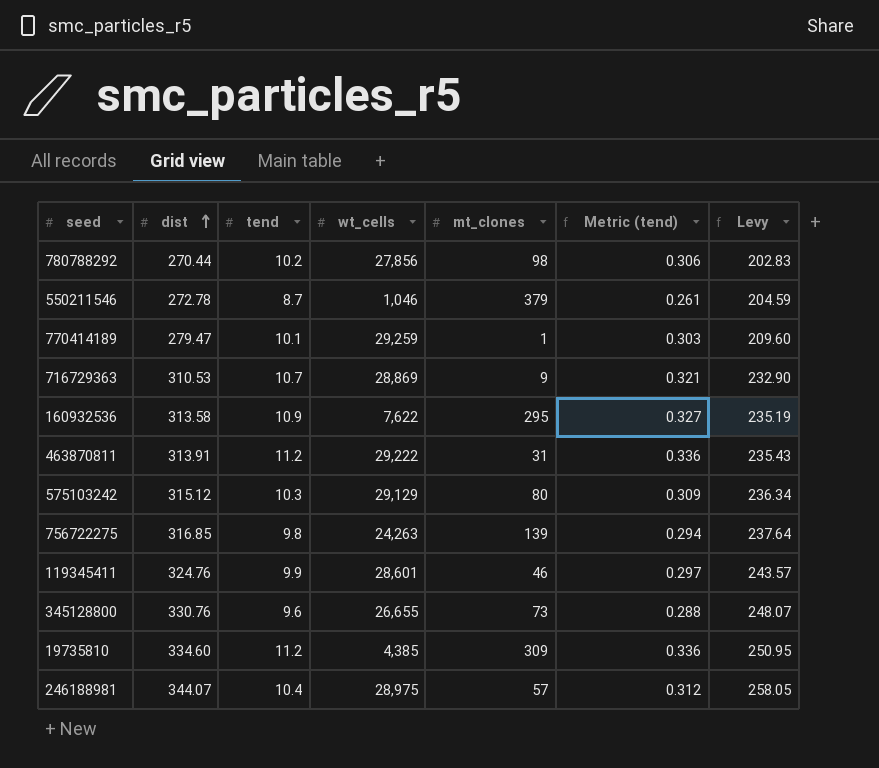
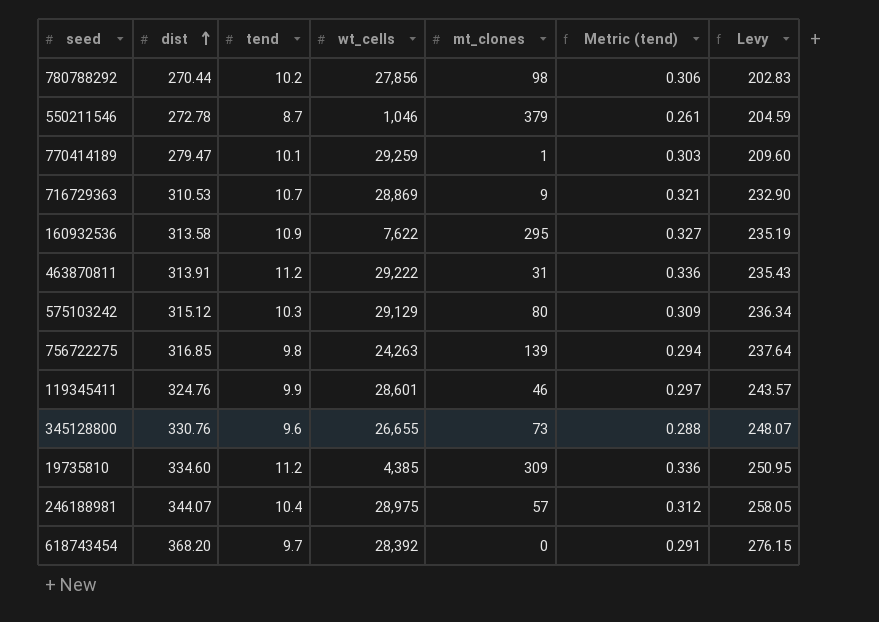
row 618743454: none -> 368.20 | 9.7 | 28,392 | 0 | 0.291 | 276.15

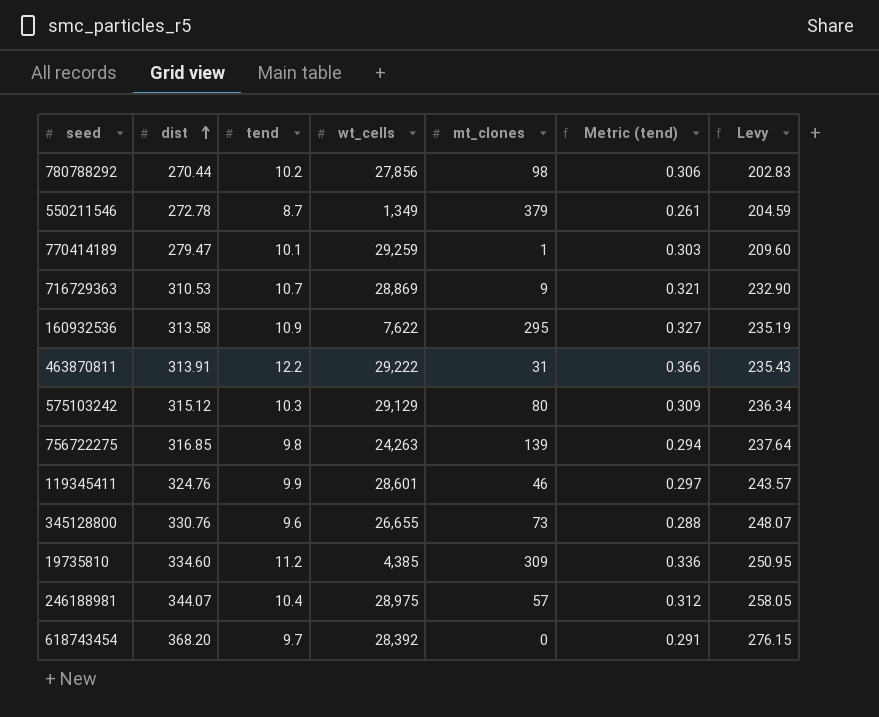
550211546 | wt_cells: 1,046 -> 1,349
463870811 | tend: 11.2 -> 12.2
463870811 | Metric (tend): 0.336 -> 0.366

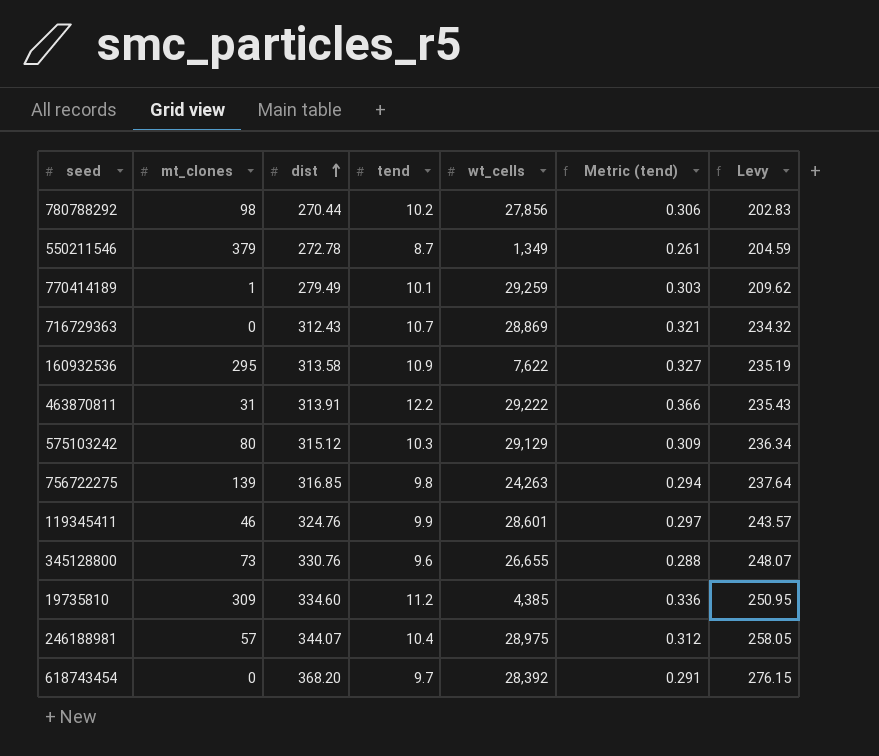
column mt_clones | position: 5 -> 2
770414189 | dist: 279.47 -> 279.49
770414189 | Levy: 209.60 -> 209.62
716729363 | mt_clones: 9 -> 0
716729363 | dist: 310.53 -> 312.43
716729363 | Levy: 232.90 -> 234.32

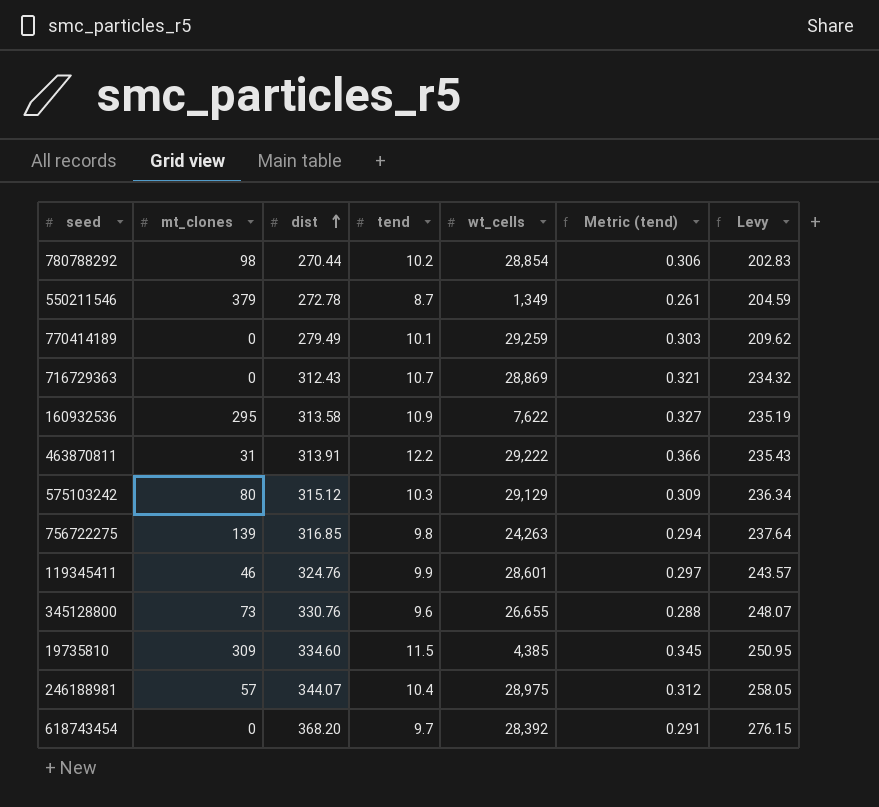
780788292 | wt_cells: 27,856 -> 28,854
770414189 | mt_clones: 1 -> 0
19735810 | tend: 11.2 -> 11.5
19735810 | Metric (tend): 0.336 -> 0.345

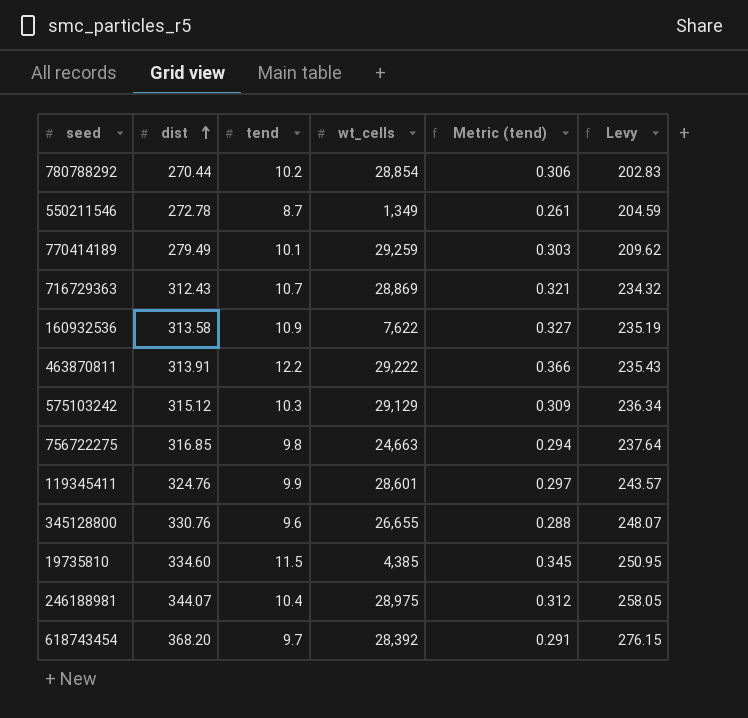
column mt_clones | position: 2 -> none
756722275 | wt_cells: 24,263 -> 24,663

